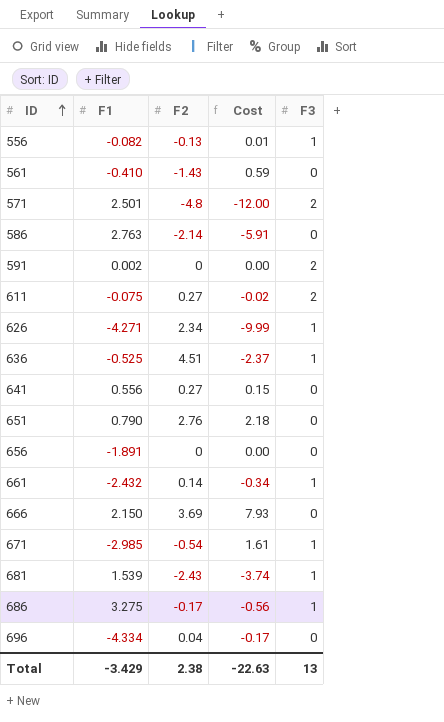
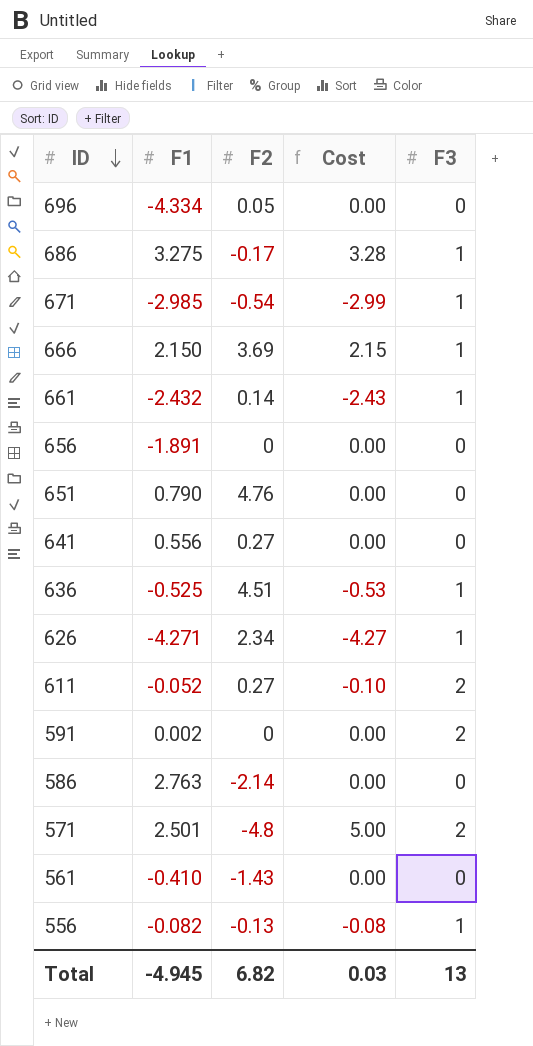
row order: ID ascending -> ID descending
column Cost | formula: [F1] * [F2] -> [F1] * [F3]
row 681: 1.539 | -2.43 | -3.74 | 1 -> none
696 | F2: 0.04 -> 0.05
666 | F3: 0 -> 1
651 | F2: 2.76 -> 4.76
611 | F1: -0.075 -> -0.052
Total | F1: -3.429 -> -4.945
Total | F2: 2.38 -> 6.82
Total | Cost: -22.63 -> 0.03

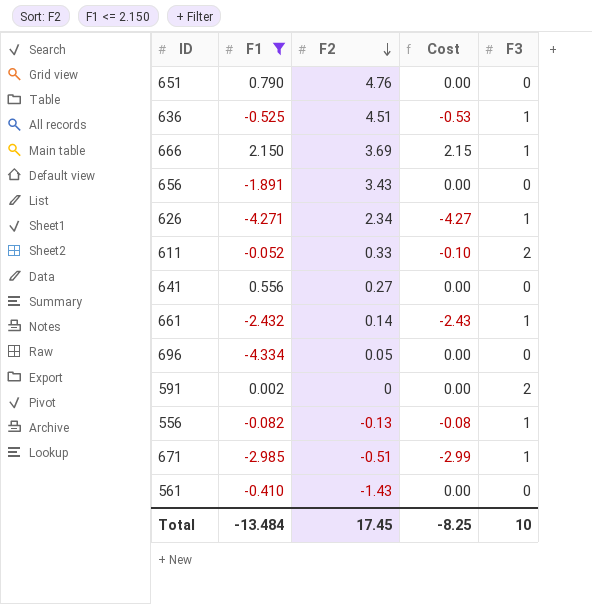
filter: none -> F1 <= 2.150
row order: ID descending -> F2 descending
656 | F2: 0 -> 3.43
611 | F2: 0.27 -> 0.33
671 | F2: -0.54 -> -0.51
Total | F1: -4.945 -> -13.484
Total | F2: 6.82 -> 17.45
Total | Cost: 0.03 -> -8.25
Total | F3: 13 -> 10

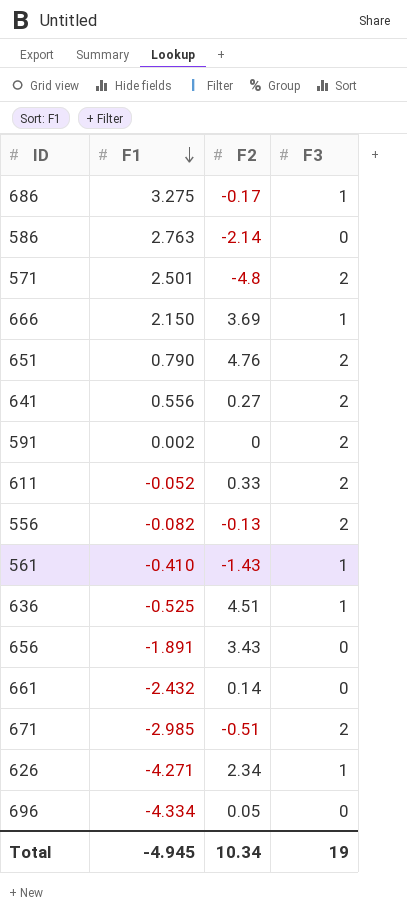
filter: F1 <= 2.150 -> none
row order: F2 descending -> F1 descending
column Cost | formula: [F1] * [F3] -> none
651 | F3: 0 -> 2
641 | F3: 0 -> 2
556 | F3: 1 -> 2
561 | F3: 0 -> 1
661 | F3: 1 -> 0
671 | F3: 1 -> 2
Total | F1: -13.484 -> -4.945
Total | F2: 17.45 -> 10.34
Total | F3: 10 -> 19

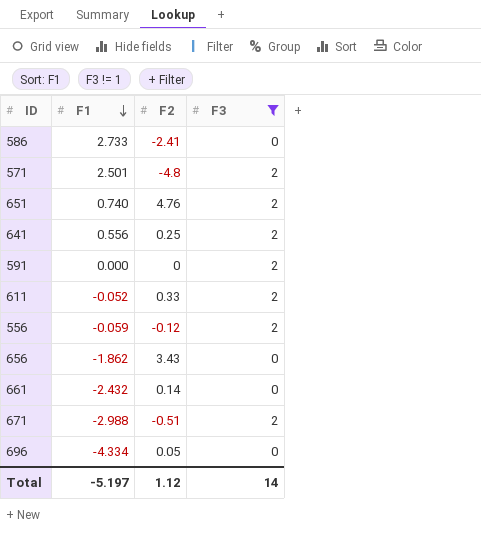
filter: none -> F3 != 1
586 | F1: 2.763 -> 2.733
586 | F2: -2.14 -> -2.41
651 | F1: 0.790 -> 0.740
641 | F2: 0.27 -> 0.25
591 | F1: 0.002 -> 0.000
556 | F1: -0.082 -> -0.059
556 | F2: -0.13 -> -0.12
656 | F1: -1.891 -> -1.862
671 | F1: -2.985 -> -2.988
Total | F1: -4.945 -> -5.197
Total | F2: 10.34 -> 1.12
Total | F3: 19 -> 14

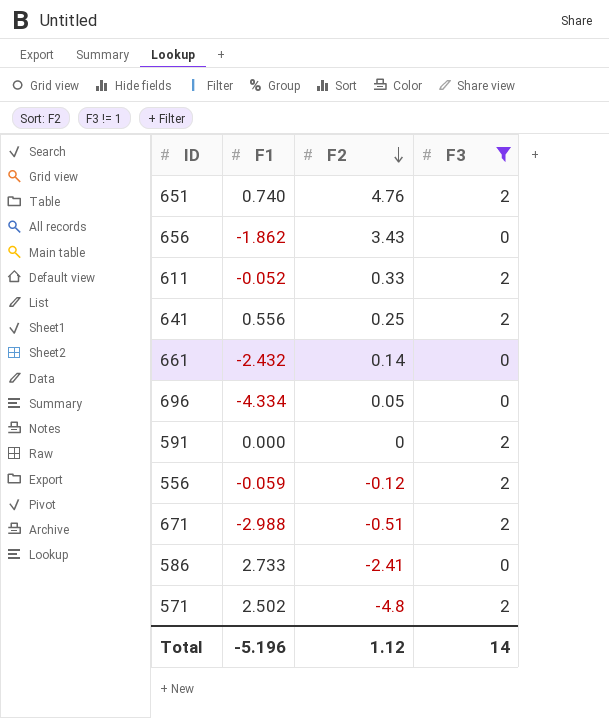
row order: F1 descending -> F2 descending
571 | F1: 2.501 -> 2.502
Total | F1: -5.197 -> -5.196

